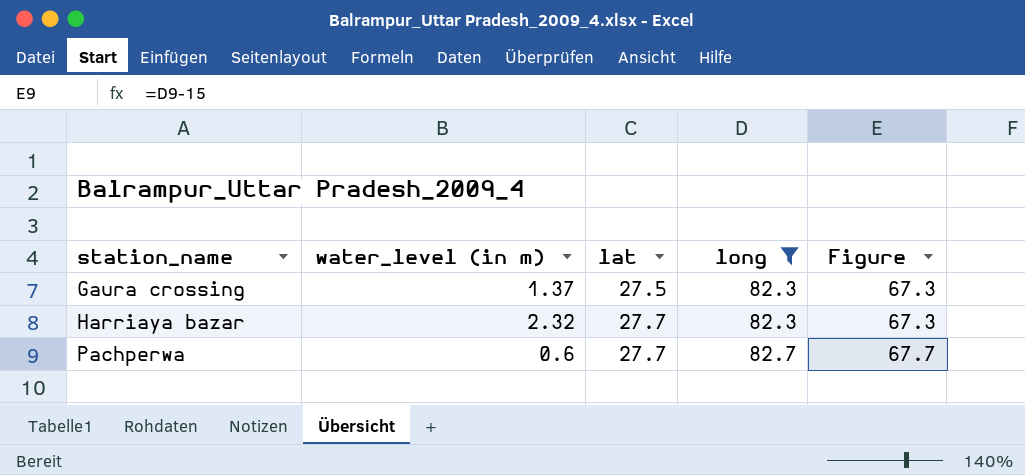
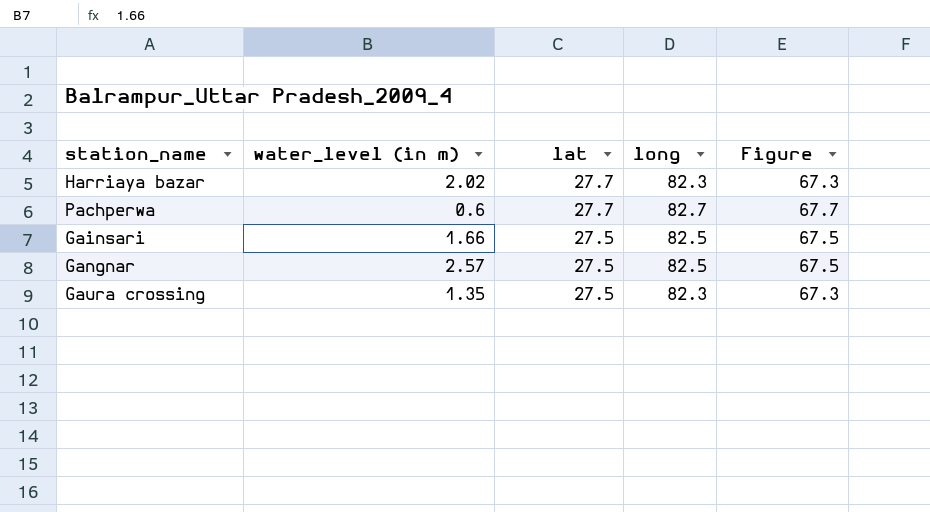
filter: long != 82.5 -> none
row order: station_name ascending -> lat descending
Harriaya bazar | water_level (in m): 2.32 -> 2.02
Gaura crossing | water_level (in m): 1.37 -> 1.35

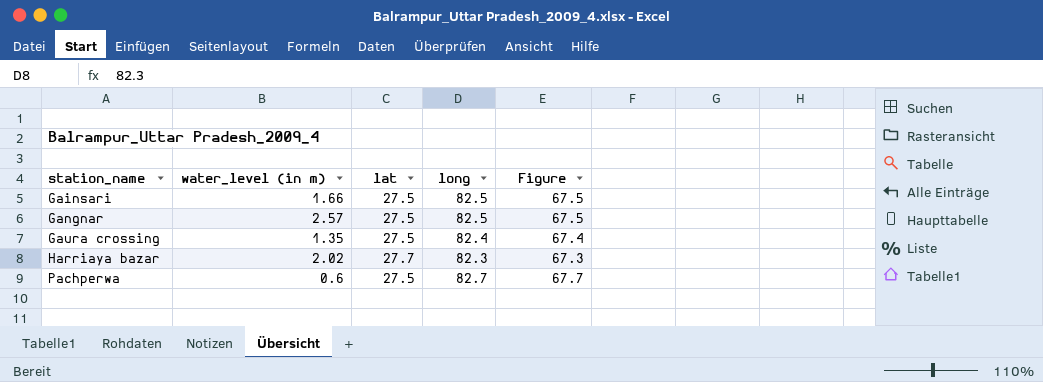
row order: lat descending -> station_name ascending
Gaura crossing | long: 82.3 -> 82.4
Gaura crossing | Figure: 67.3 -> 67.4
Pachperwa | lat: 27.7 -> 27.5

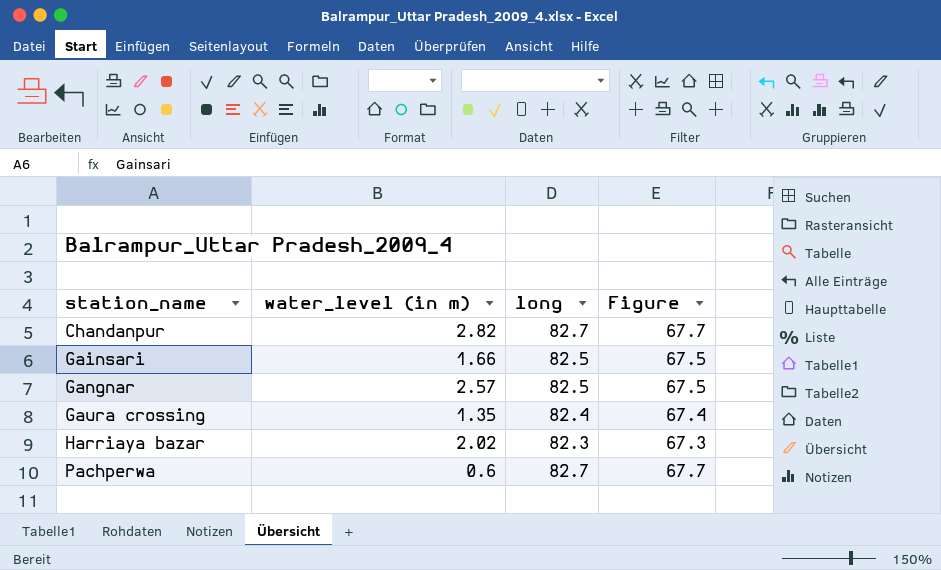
column lat | position: 3 -> none
row Chandanpur: none -> 2.82 | 82.7 | 67.7

